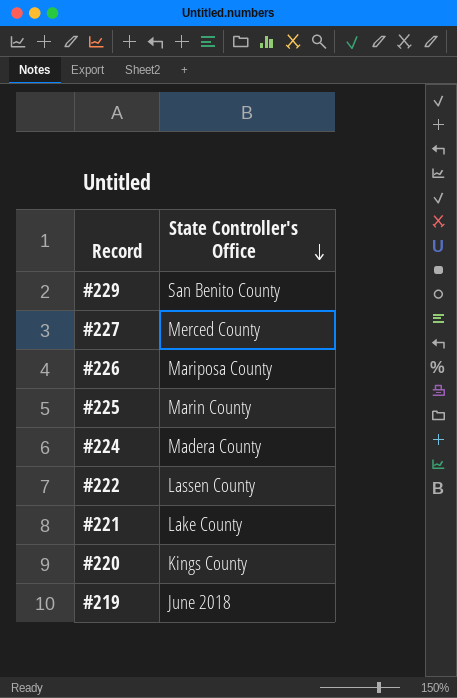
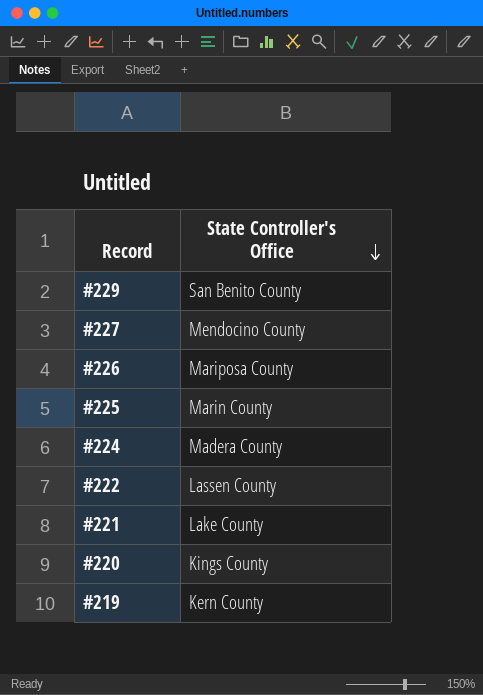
#227 | State Controller's Office: Merced County -> Mendocino County
#219 | State Controller's Office: June 2018 -> Kern County

